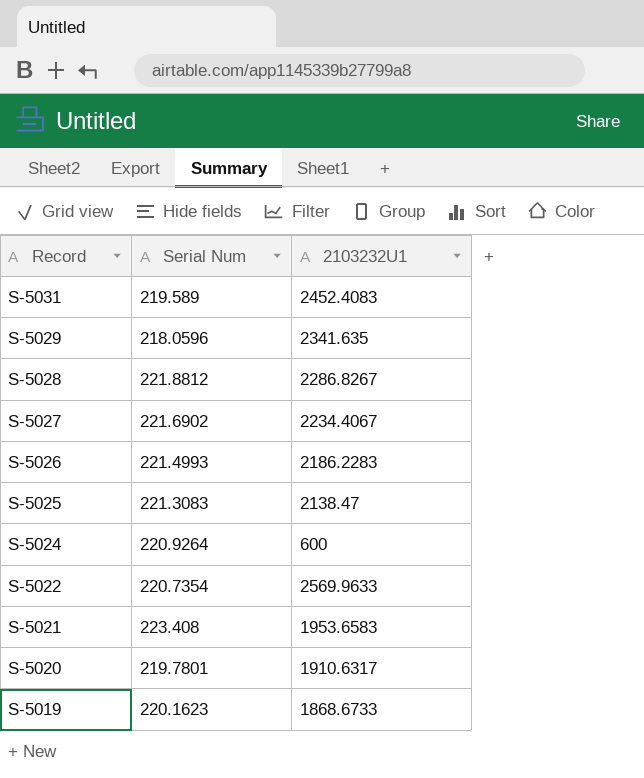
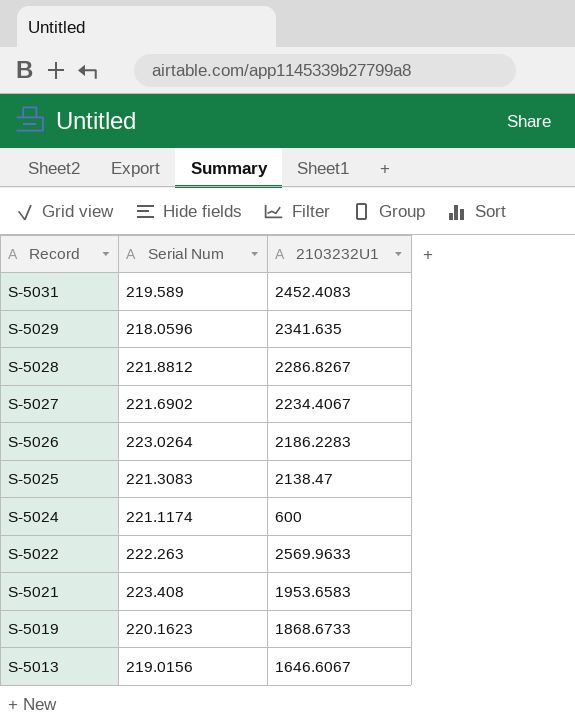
row S-5020: 219.7801 | 1910.6317 -> none
S-5026 | Serial Num: 221.4993 -> 223.0264
S-5024 | Serial Num: 220.9264 -> 221.1174
S-5022 | Serial Num: 220.7354 -> 222.263
row S-5013: none -> 219.0156 | 1646.6067

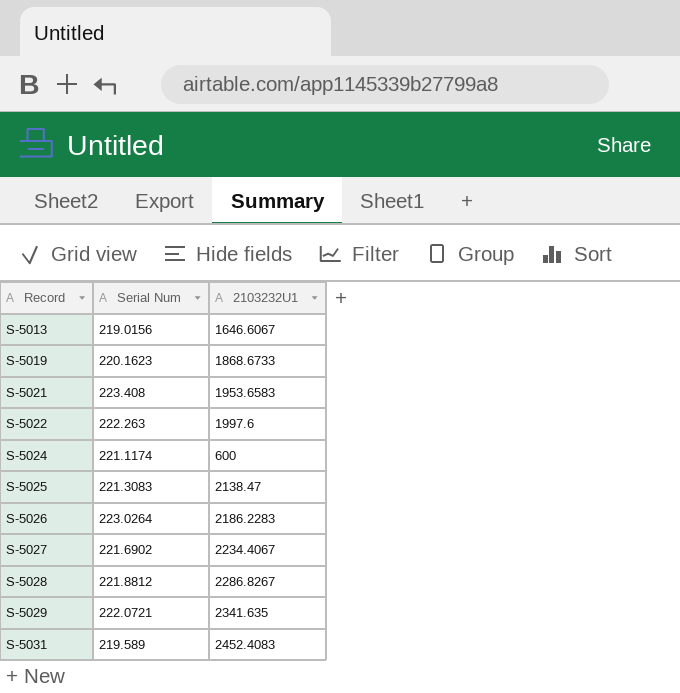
row order: Record descending -> Record ascending
S-5022 | 2103232U1: 2569.9633 -> 1997.6
S-5029 | Serial Num: 218.0596 -> 222.0721

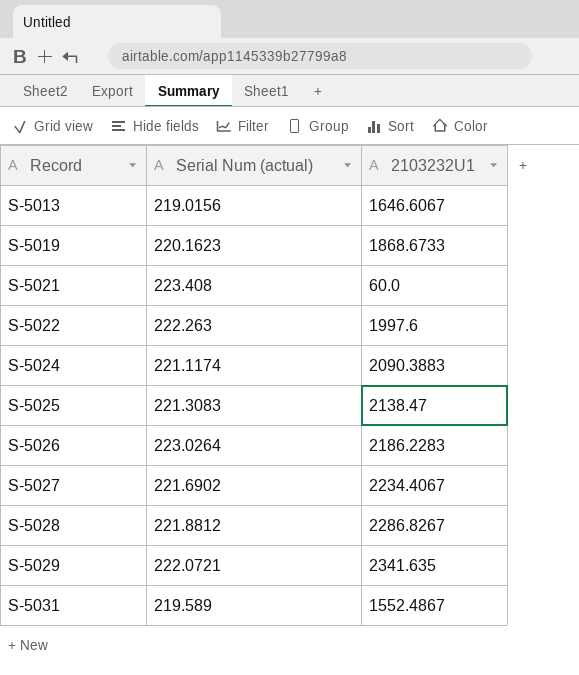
column name: Serial Num -> Serial Num (actual)
S-5021 | 2103232U1: 1953.6583 -> 60.0
S-5024 | 2103232U1: 600 -> 2090.3883
S-5031 | 2103232U1: 2452.4083 -> 1552.4867

